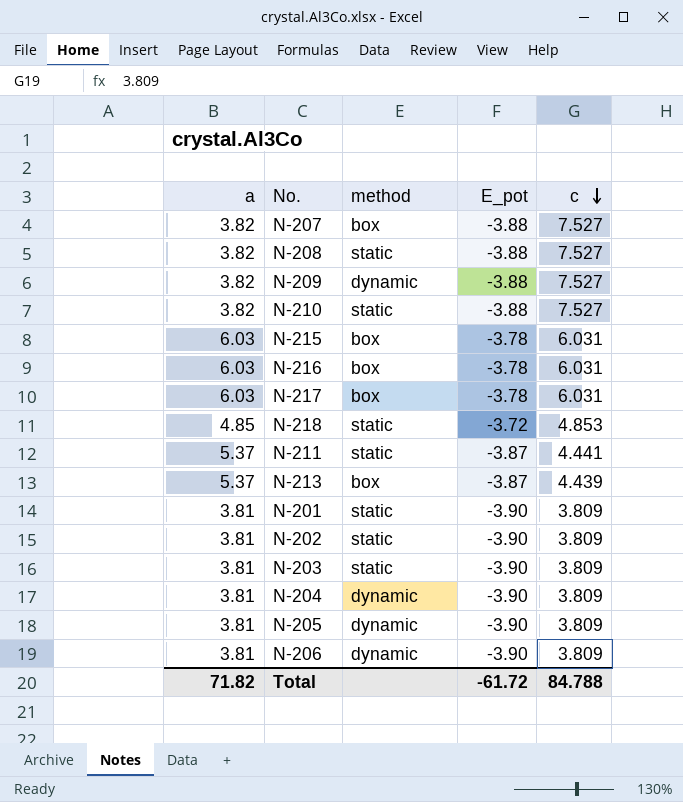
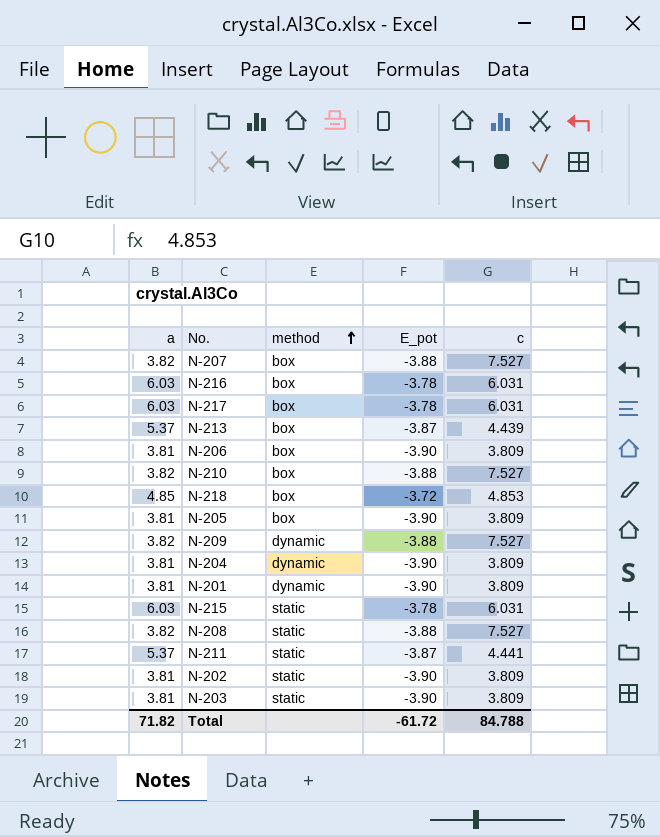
row order: c descending -> method ascending
N-206 | method: dynamic -> box
N-210 | method: static -> box
N-218 | method: static -> box
N-205 | method: dynamic -> box
N-201 | method: static -> dynamic
N-215 | method: box -> static

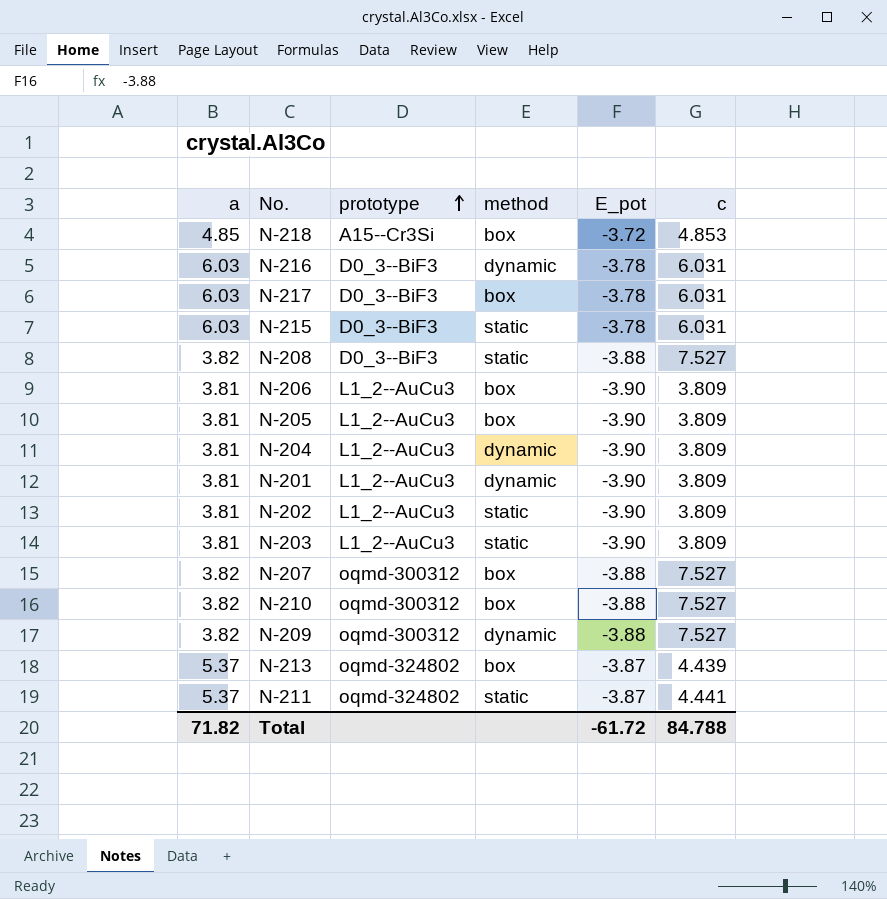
row order: method ascending -> prototype ascending
column prototype | position: none -> 3
N-216 | method: box -> dynamic

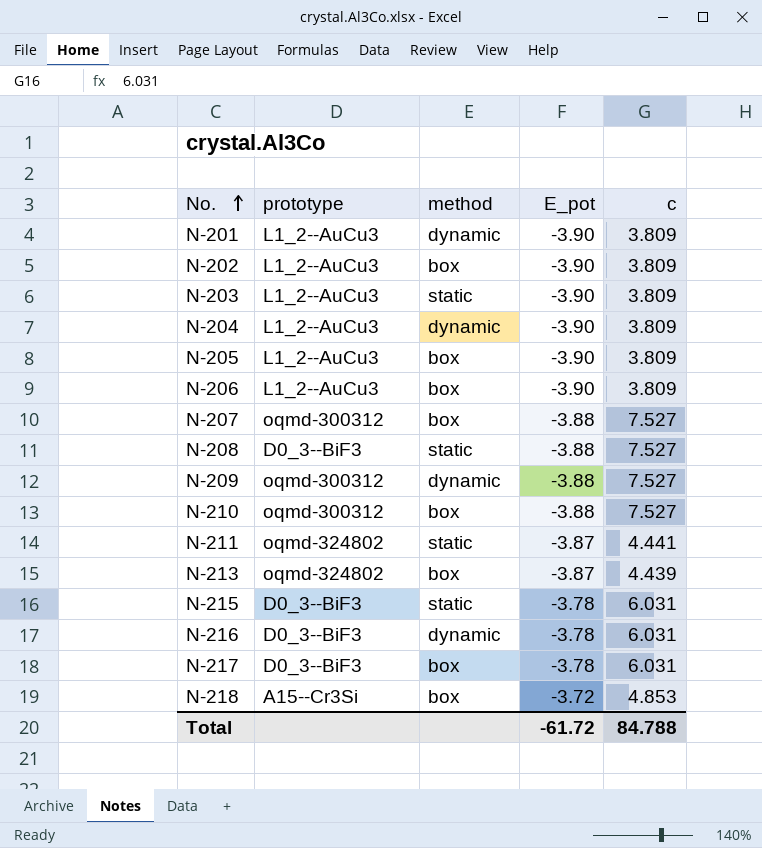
row order: prototype ascending -> No. ascending
column a | position: 1 -> none
N-202 | method: static -> box

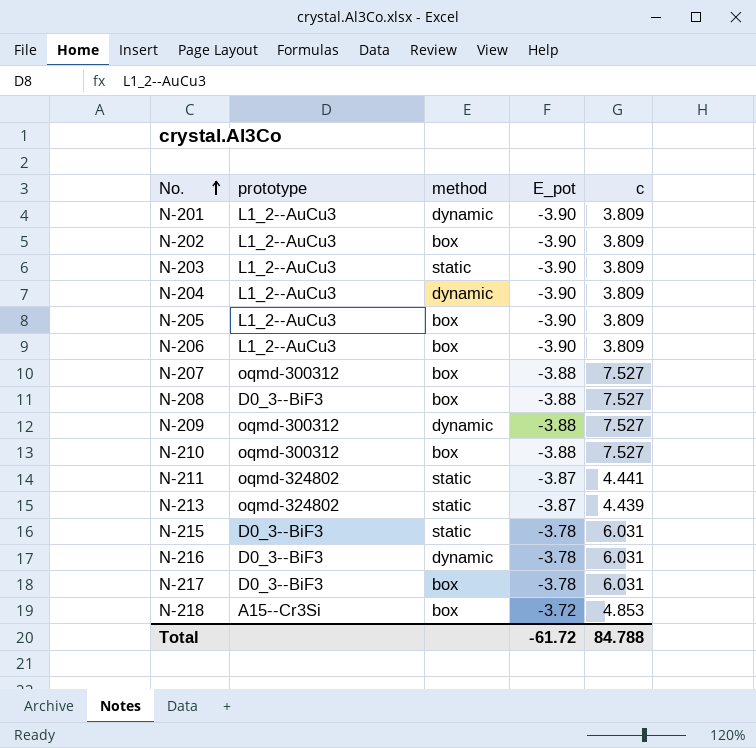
N-208 | method: static -> box
N-213 | method: box -> static

